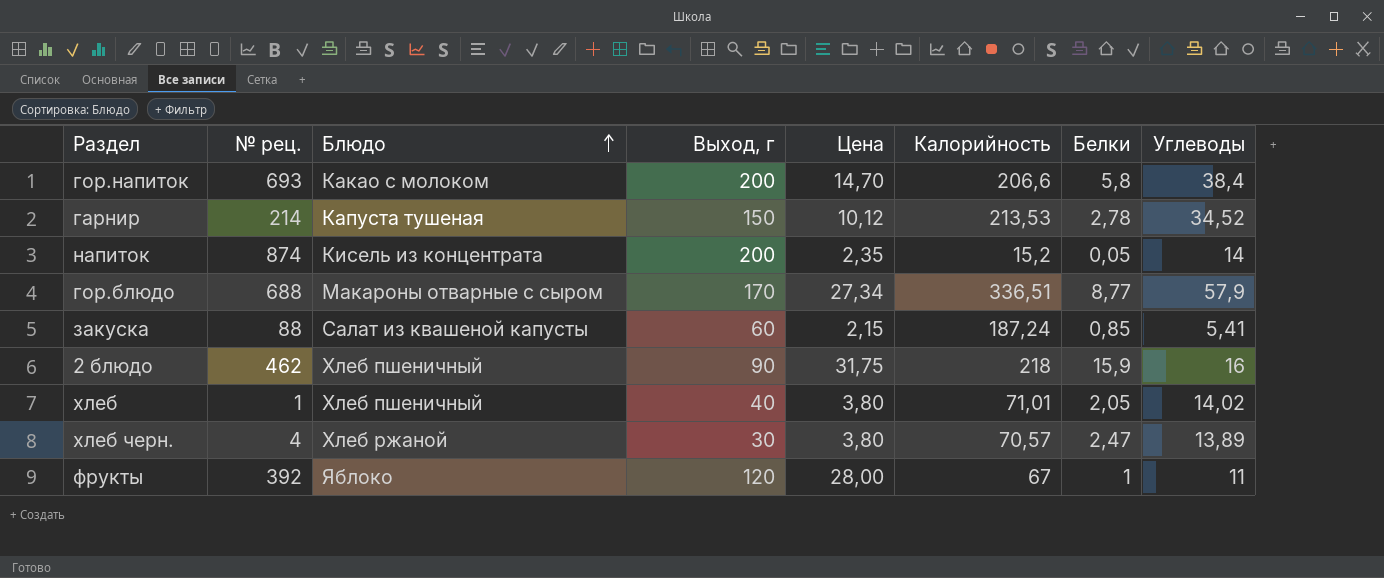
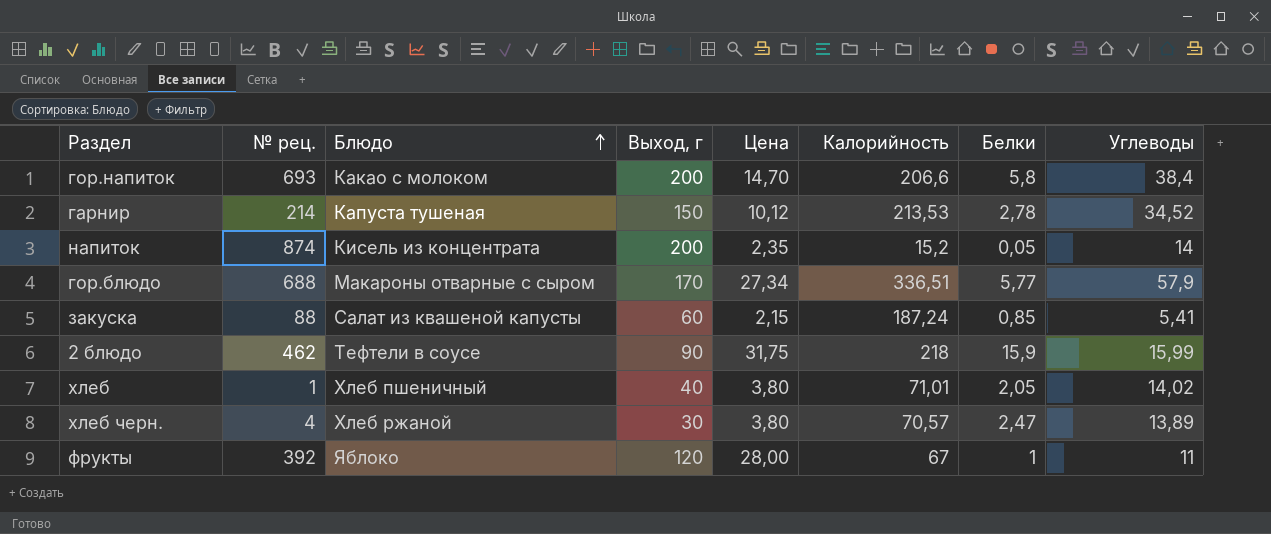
гор.блюдо | Белки: 8,77 -> 5,77
2 блюдо | Блюдо: Хлеб пшеничный -> Тефтели в соусе
2 блюдо | Углеводы: 16 -> 15,99

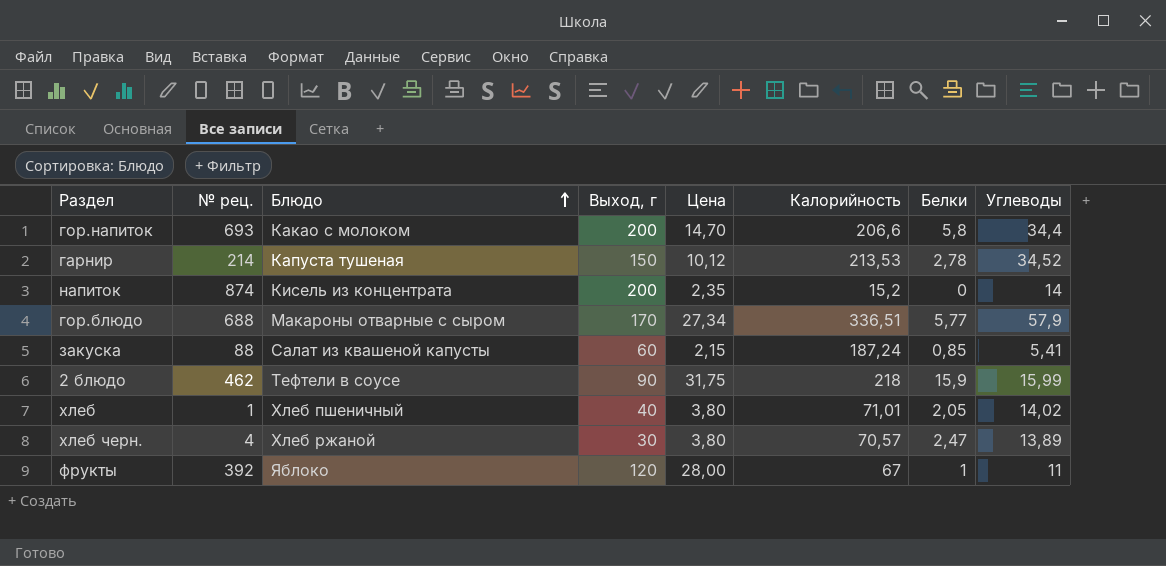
гор.напиток | Углеводы: 38,4 -> 34,4
напиток | Белки: 0,05 -> 0

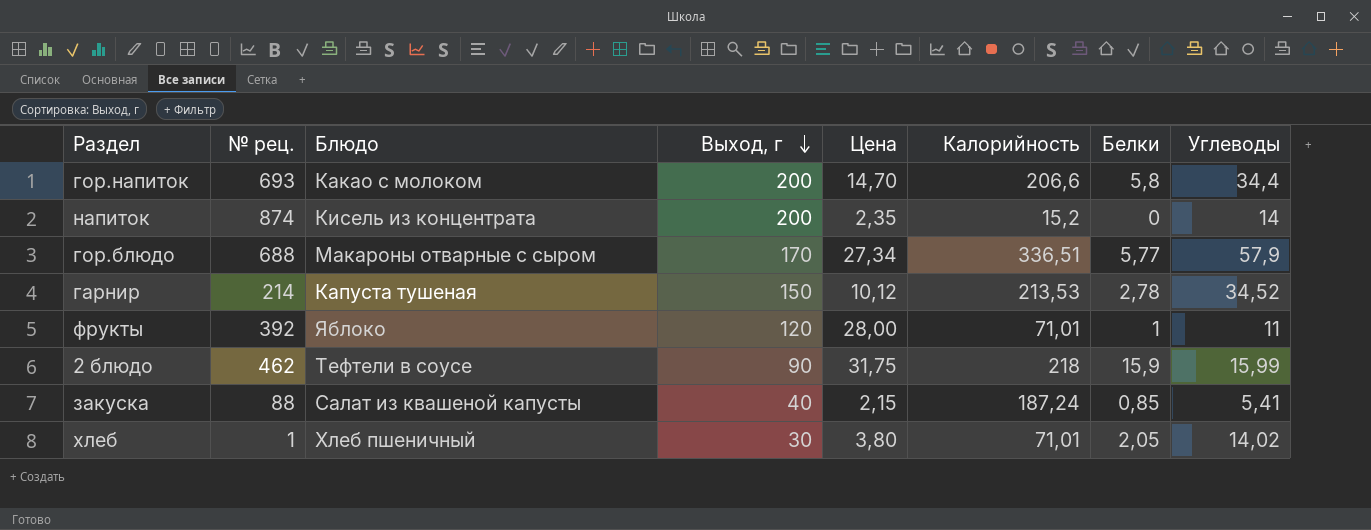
row order: Блюдо ascending -> Выход, г descending
row хлеб черн.: 4 | Хлеб ржаной | 30 | 3,80 | 70,57 | 2,47 | 13,89 -> none
фрукты | Калорийность: 67 -> 71,01
закуска | Выход, г: 60 -> 40
хлеб | Выход, г: 40 -> 30

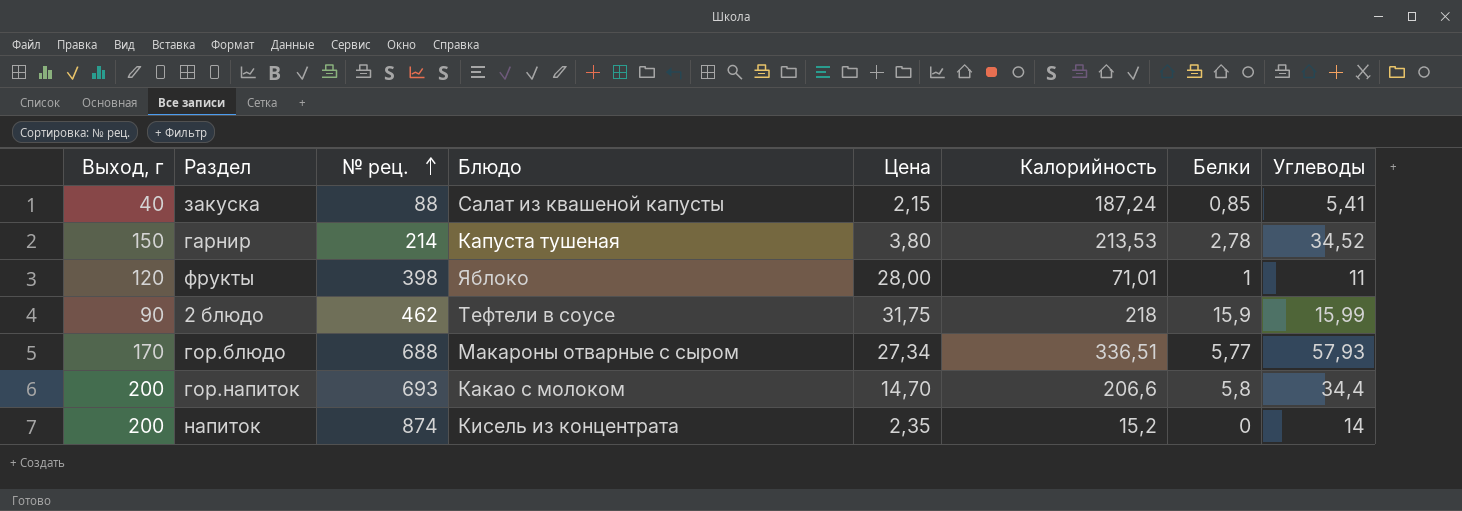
row order: Выход, г descending -> № рец. ascending
column Выход, г | position: 4 -> 1
row хлеб: 1 | Хлеб пшеничный | 30 | 3,80 | 71,01 | 2,05 | 14,02 -> none
гарнир | Цена: 10,12 -> 3,80
фрукты | № рец.: 392 -> 398
гор.блюдо | Углеводы: 57,9 -> 57,93

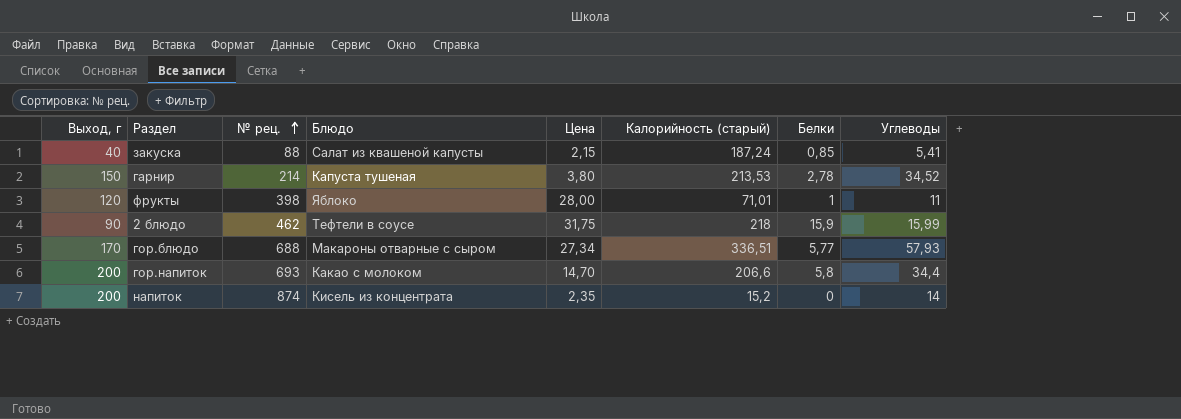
column name: Калорийность -> Калорийность (старый)

